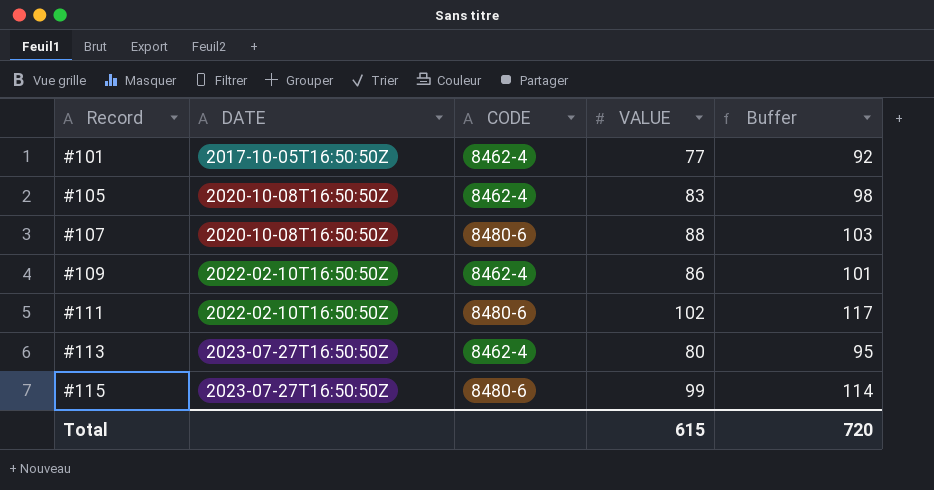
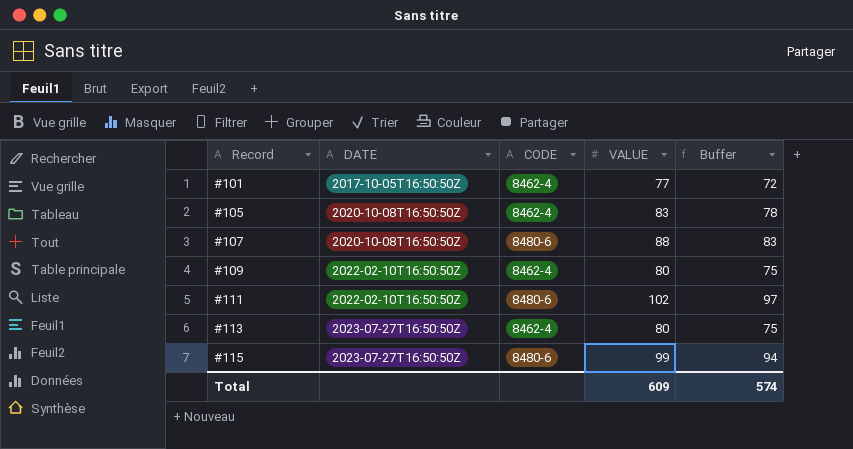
column Buffer | formula: [VALUE] + 15 -> [VALUE] - 5
#109 | VALUE: 86 -> 80
Total | VALUE: 615 -> 609
Total | Buffer: 720 -> 574

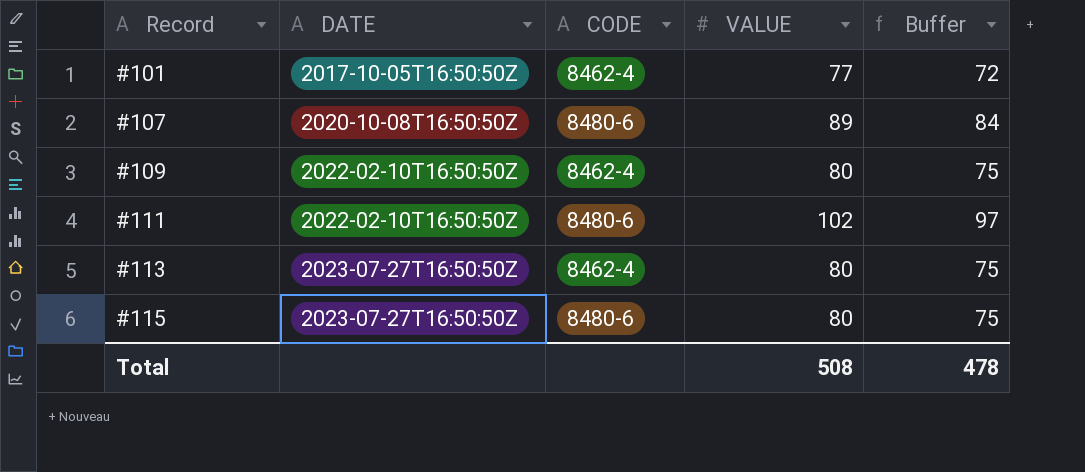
row #105: 2020-10-08T16:50:50Z | 8462-4 | 83 | 78 -> none
#107 | VALUE: 88 -> 89
#107 | Buffer: 83 -> 84
#115 | VALUE: 99 -> 80
#115 | Buffer: 94 -> 75
Total | VALUE: 609 -> 508
Total | Buffer: 574 -> 478

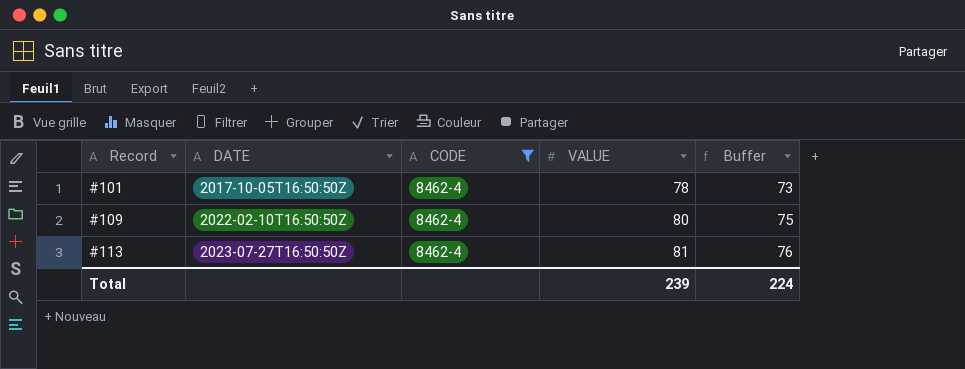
filter: none -> CODE = 8462-4
#101 | VALUE: 77 -> 78
#101 | Buffer: 72 -> 73
#113 | VALUE: 80 -> 81
#113 | Buffer: 75 -> 76
Total | VALUE: 508 -> 239
Total | Buffer: 478 -> 224

